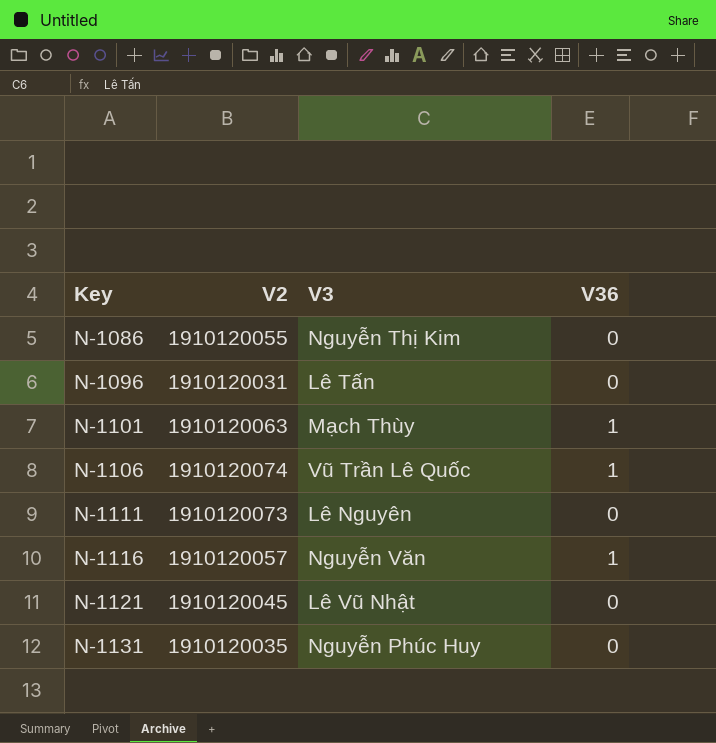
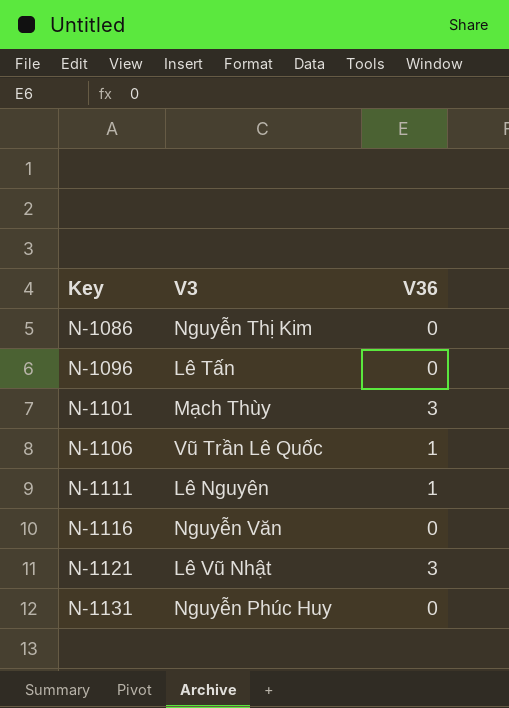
column V2 | position: 2 -> none
N-1101 | V36: 1 -> 3
N-1111 | V36: 0 -> 1
N-1116 | V36: 1 -> 0
N-1121 | V36: 0 -> 3

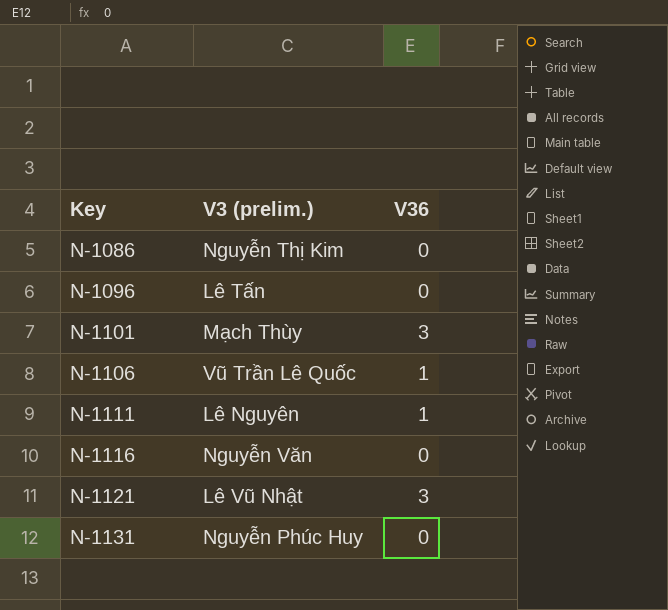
column name: V3 -> V3 (prelim.)

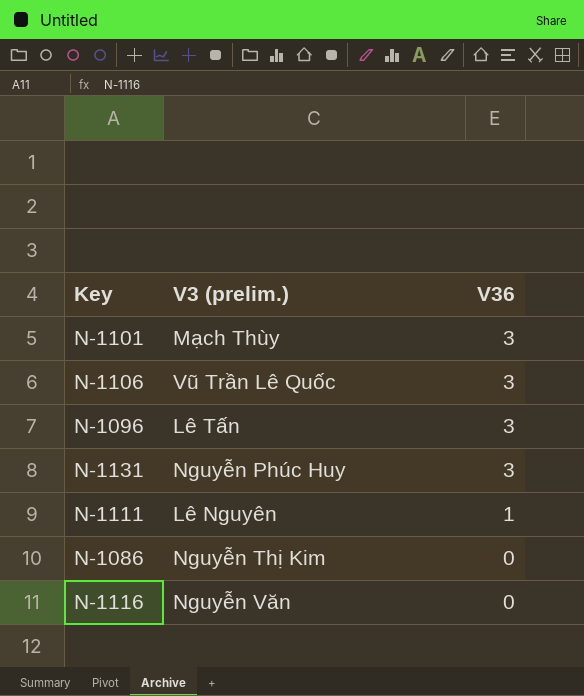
row order: Key ascending -> V36 descending
row N-1121: Lê Vũ Nhật | 3 -> none
N-1106 | V36: 1 -> 3
N-1096 | V36: 0 -> 3
N-1131 | V36: 0 -> 3

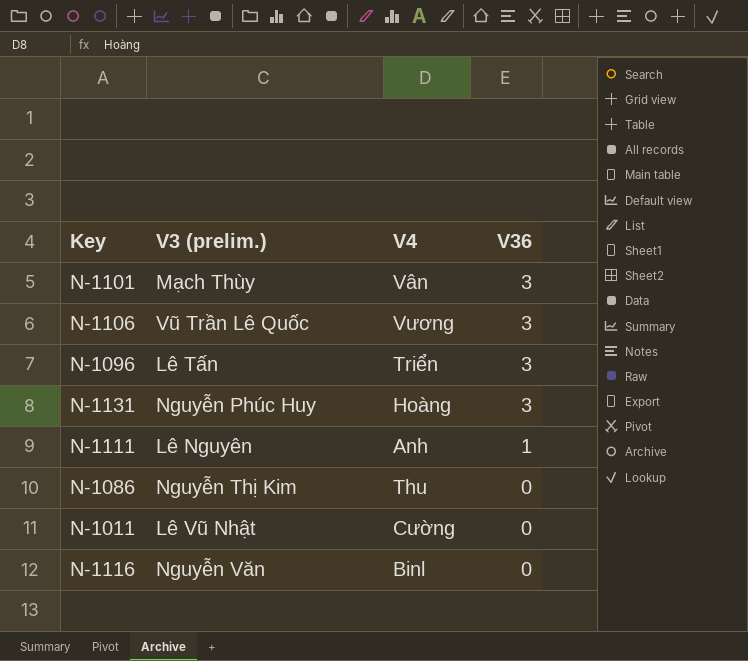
column V4 | position: none -> 3
row N-1011: none -> Lê Vũ Nhật | Cường | 0

